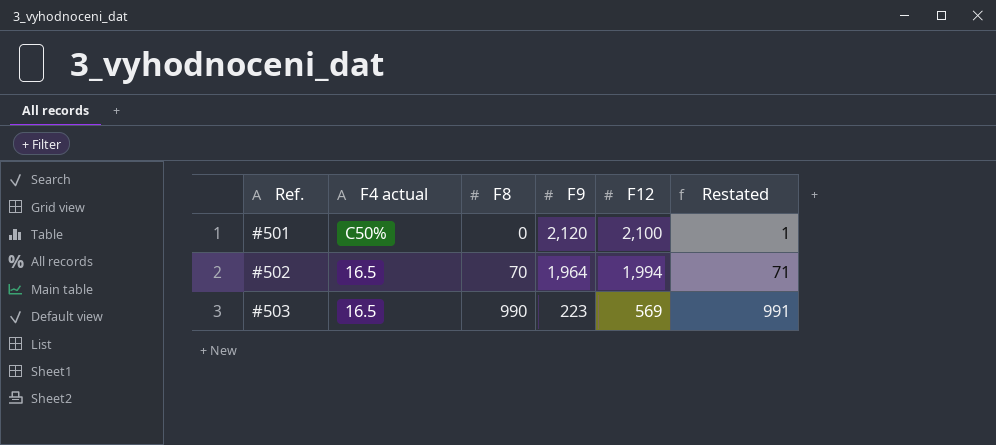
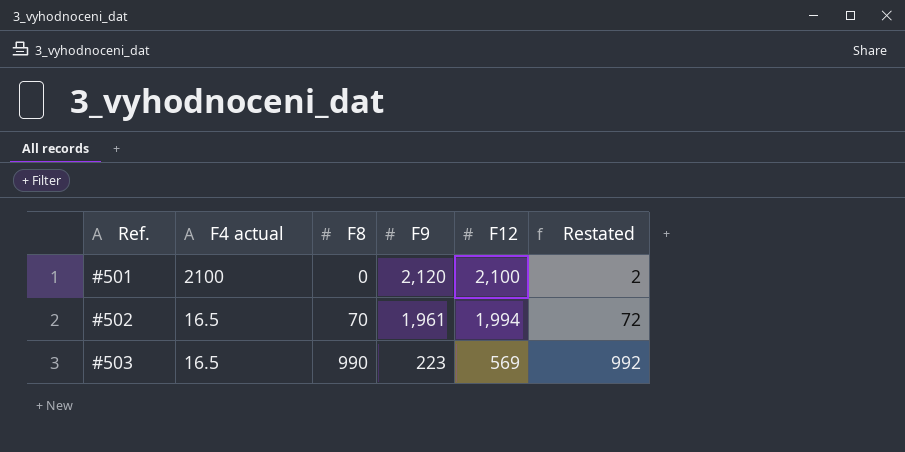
column Restated | formula: [F8] + 1 -> [F8] + 2
#501 | F4 actual: C50% -> 2100
#502 | F9: 1,964 -> 1,961

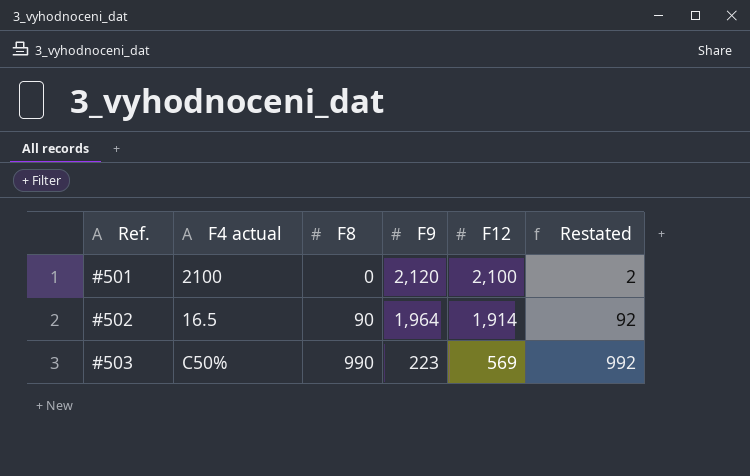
#502 | F8: 70 -> 90
#502 | F9: 1,961 -> 1,964
#502 | F12: 1,994 -> 1,914
#502 | Restated: 72 -> 92
#503 | F4 actual: 16.5 -> C50%

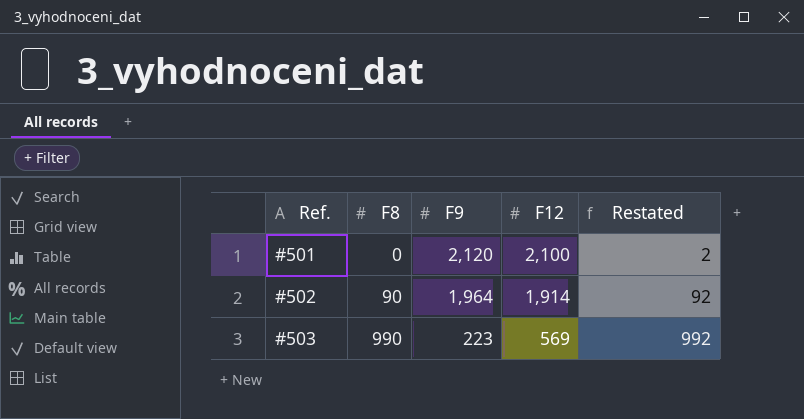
column F4 actual | position: 2 -> none

